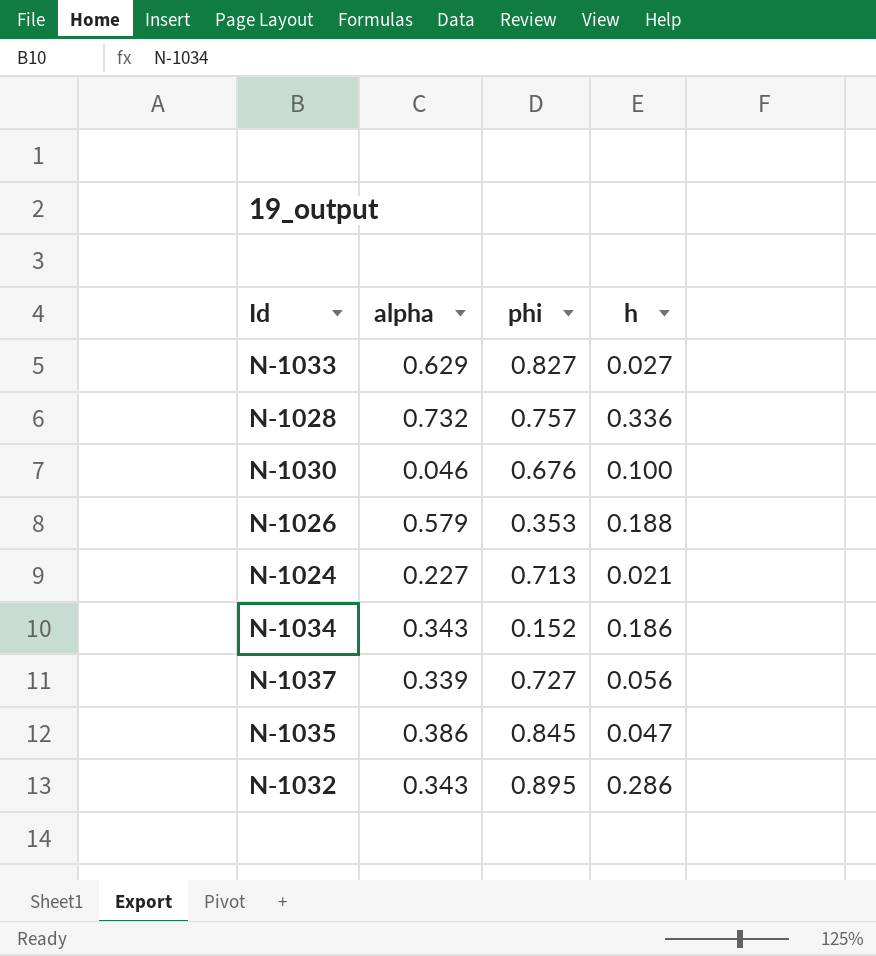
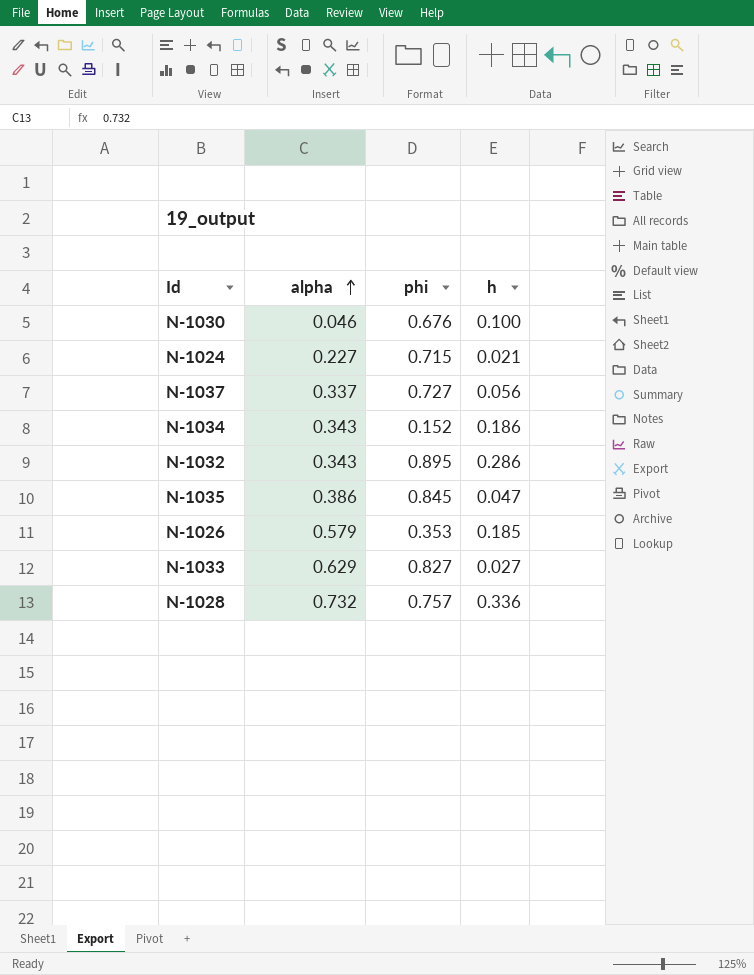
row order: none -> alpha ascending
N-1024 | phi: 0.713 -> 0.715
N-1037 | alpha: 0.339 -> 0.337
N-1026 | h: 0.188 -> 0.185

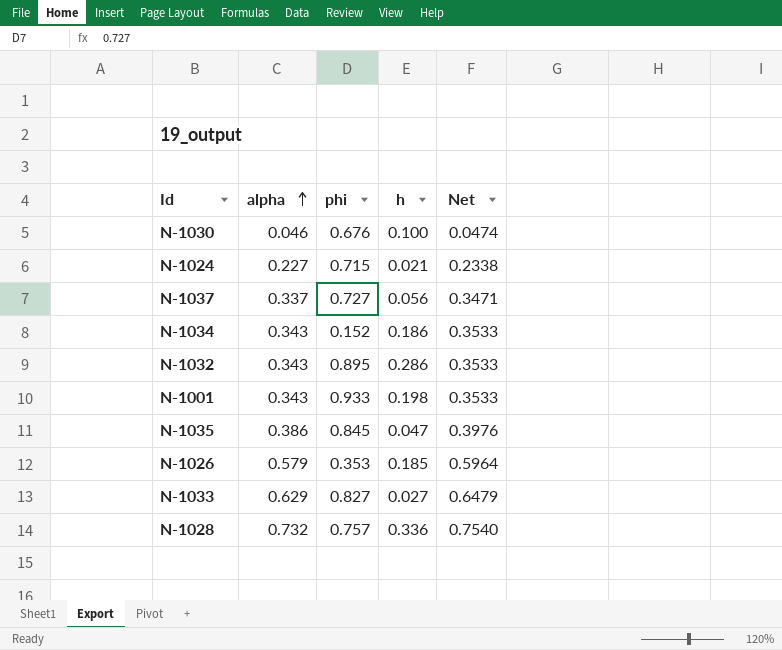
column Net | formula: none -> [alpha] * 1.03
row N-1001: none -> 0.343 | 0.933 | 0.198 | 0.3533

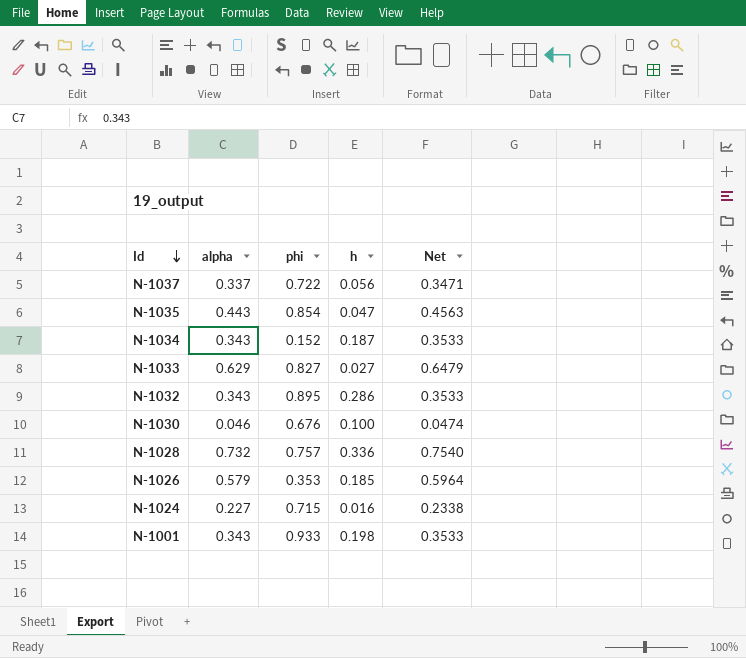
row order: alpha ascending -> Id descending
N-1037 | phi: 0.727 -> 0.722
N-1035 | alpha: 0.386 -> 0.443
N-1035 | phi: 0.845 -> 0.854
N-1035 | Net: 0.3976 -> 0.4563
N-1034 | h: 0.186 -> 0.187
N-1024 | h: 0.021 -> 0.016

